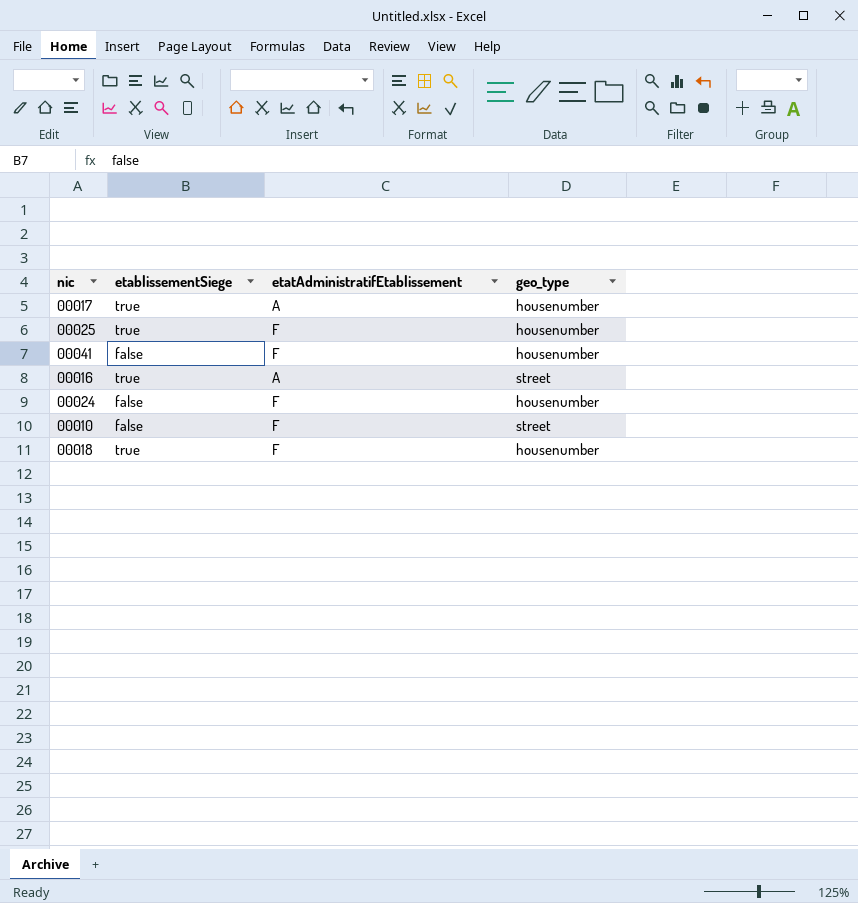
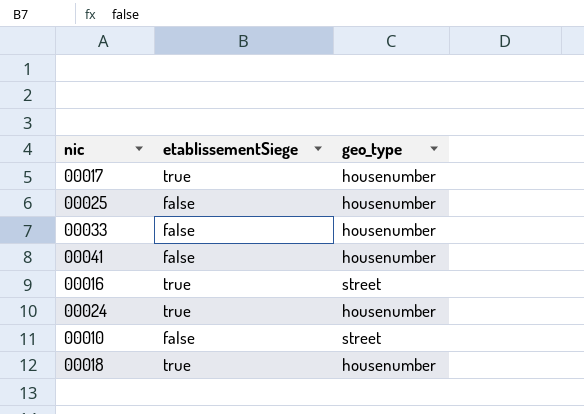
column etatAdministratifEtablissement | position: 3 -> none
00025 | etablissementSiege: true -> false
row 00033: none -> false | housenumber
00024 | etablissementSiege: false -> true

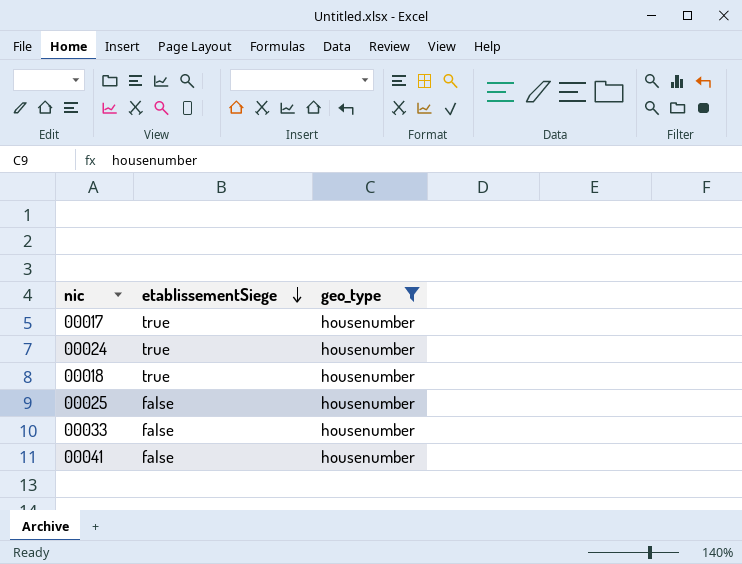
filter: none -> geo_type = housenumber
row order: none -> etablissementSiege descending

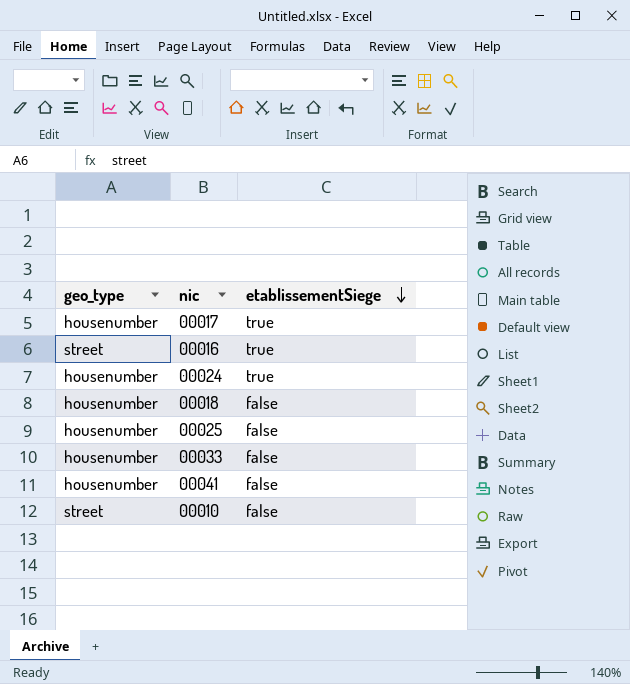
filter: geo_type = housenumber -> none
column geo_type | position: 3 -> 1
00018 | etablissementSiege: true -> false

